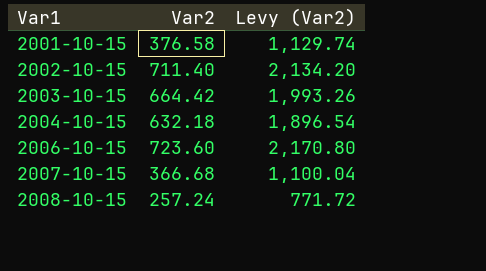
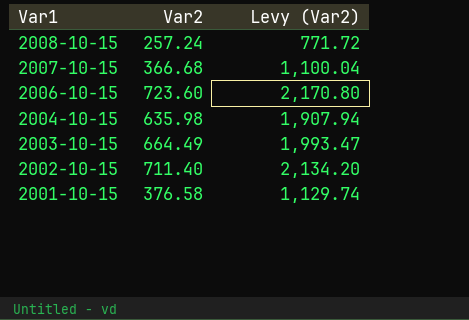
row order: Var1 ascending -> Var1 descending
2004-10-15 | Var2: 632.18 -> 635.98
2004-10-15 | Levy (Var2): 1,896.54 -> 1,907.94
2003-10-15 | Var2: 664.42 -> 664.49
2003-10-15 | Levy (Var2): 1,993.26 -> 1,993.47

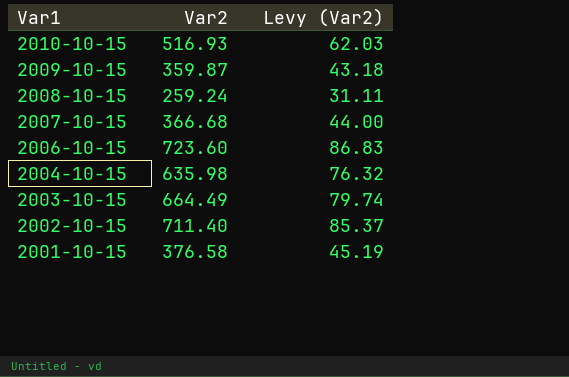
column Levy (Var2) | formula: [Var2] * 3 -> [Var2] * 0.12
row 2010-10-15: none -> 516.93 | 62.03
row 2009-10-15: none -> 359.87 | 43.18
2008-10-15 | Var2: 257.24 -> 259.24

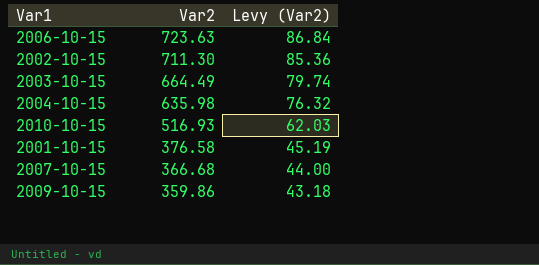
row order: Var1 descending -> Var2 descending
row 2008-10-15: 259.24 | 31.11 -> none
2006-10-15 | Var2: 723.60 -> 723.63
2006-10-15 | Levy (Var2): 86.83 -> 86.84
2002-10-15 | Var2: 711.40 -> 711.30
2002-10-15 | Levy (Var2): 85.37 -> 85.36
2009-10-15 | Var2: 359.87 -> 359.86

